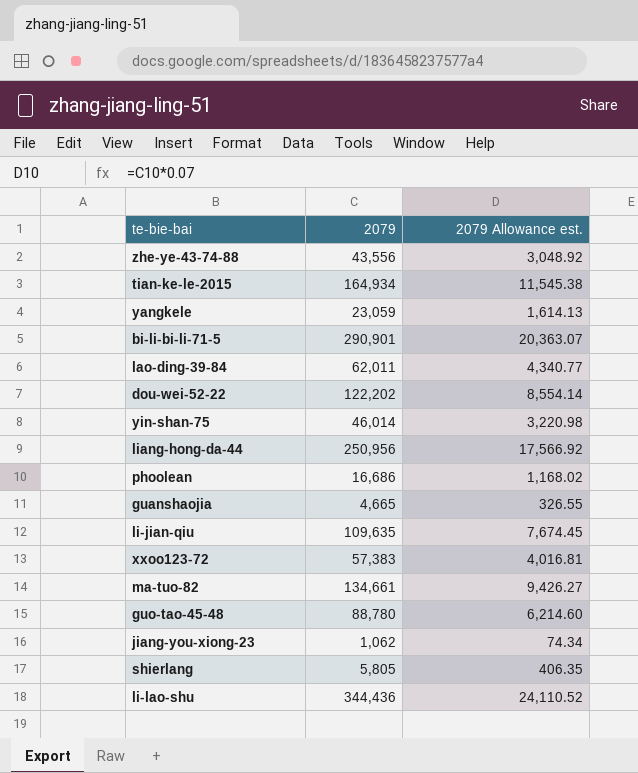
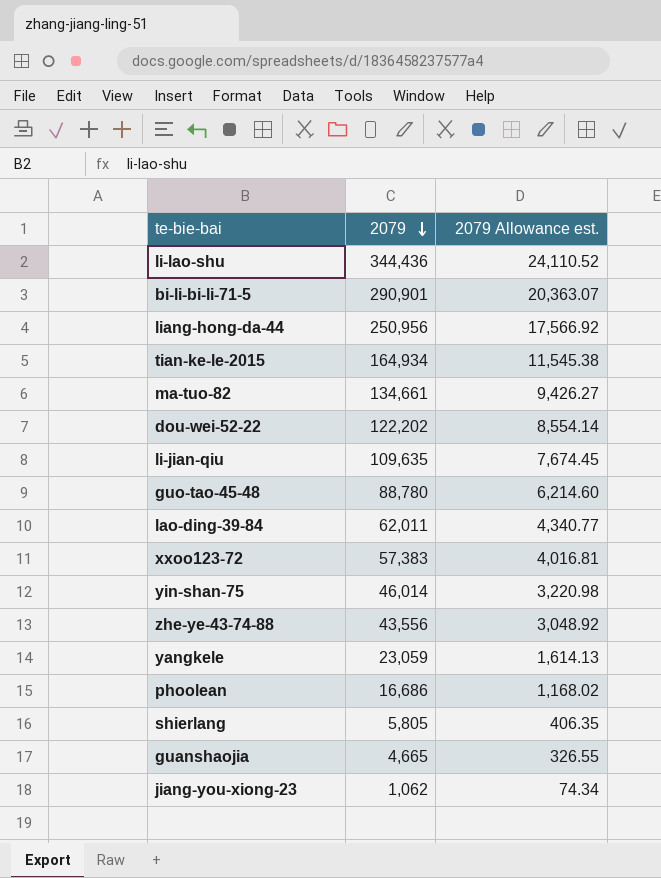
row order: none -> 2079 descending

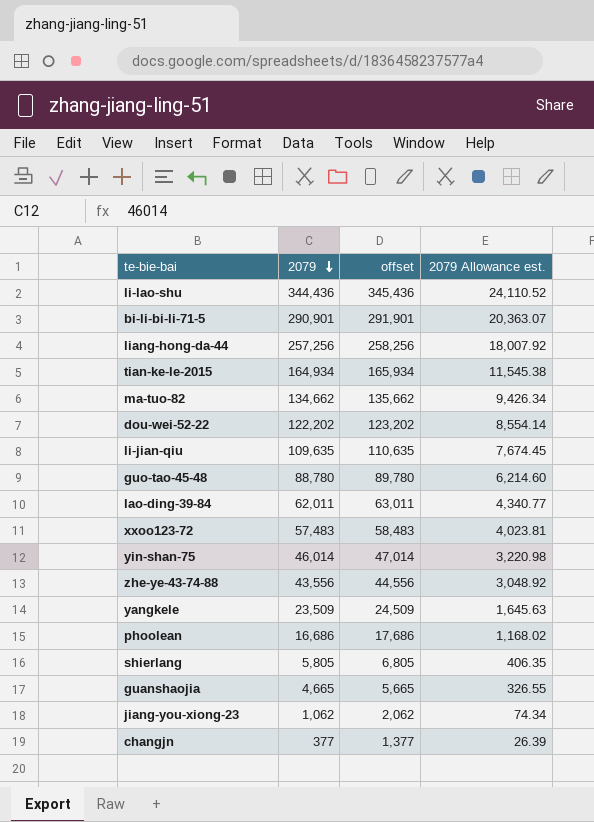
column offset | formula: none -> [2079] + 1000
liang-hong-da-44 | 2079: 250,956 -> 257,256
liang-hong-da-44 | 2079 Allowance est.: 17,566.92 -> 18,007.92
ma-tuo-82 | 2079: 134,661 -> 134,662
ma-tuo-82 | 2079 Allowance est.: 9,426.27 -> 9,426.34
xxoo123-72 | 2079: 57,383 -> 57,483
xxoo123-72 | 2079 Allowance est.: 4,016.81 -> 4,023.81
yangkele | 2079: 23,059 -> 23,509
yangkele | 2079 Allowance est.: 1,614.13 -> 1,645.63
row changjn: none -> 377 | 1,377 | 26.39

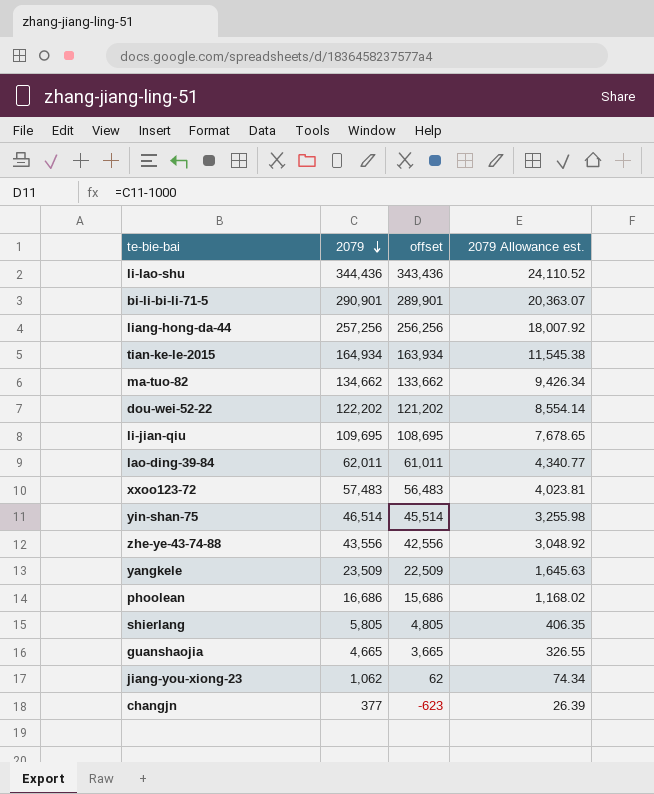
column offset | formula: [2079] + 1000 -> [2079] - 1000
row guo-tao-45-48: 88,780 | 89,780 | 6,214.60 -> none
li-jian-qiu | 2079: 109,635 -> 109,695
li-jian-qiu | 2079 Allowance est.: 7,674.45 -> 7,678.65
yin-shan-75 | 2079: 46,014 -> 46,514
yin-shan-75 | 2079 Allowance est.: 3,220.98 -> 3,255.98

